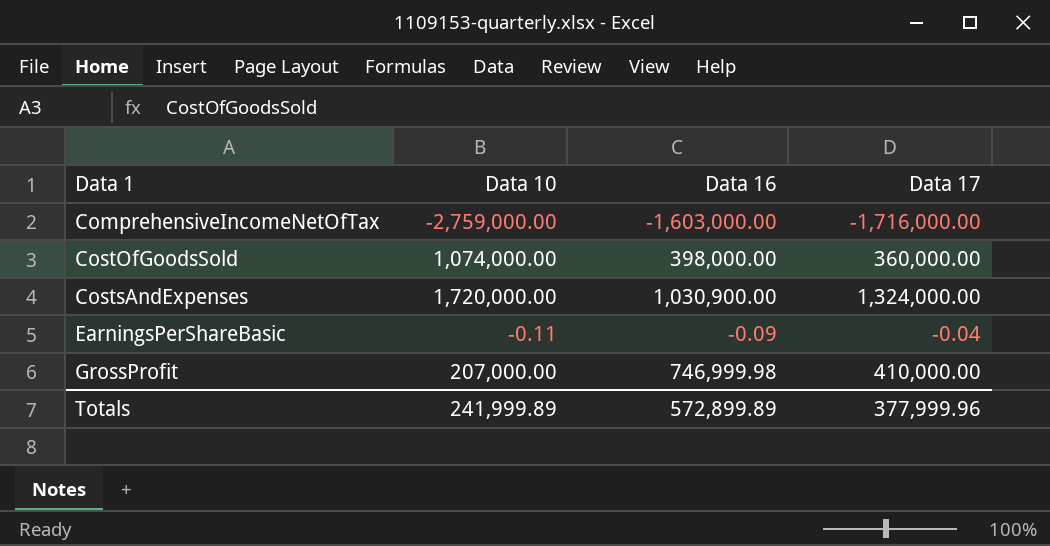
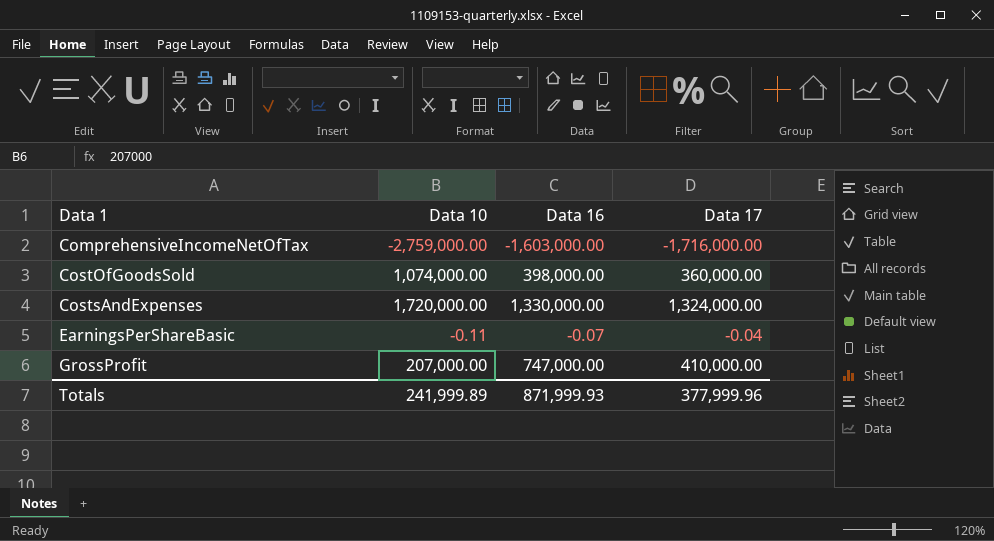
CostsAndExpenses | Data 16: 1,030,900.00 -> 1,330,000.00
EarningsPerShareBasic | Data 16: -0.09 -> -0.07
GrossProfit | Data 16: 746,999.98 -> 747,000.00
Totals | Data 16: 572,899.89 -> 871,999.93

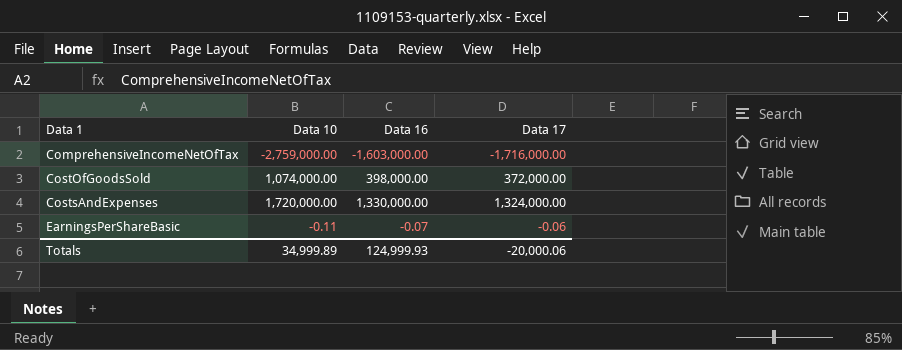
row GrossProfit: 207,000.00 | 747,000.00 | 410,000.00 -> none
CostOfGoodsSold | Data 17: 360,000.00 -> 372,000.00
EarningsPerShareBasic | Data 17: -0.04 -> -0.06
Totals | Data 10: 241,999.89 -> 34,999.89
Totals | Data 16: 871,999.93 -> 124,999.93
Totals | Data 17: 377,999.96 -> -20,000.06

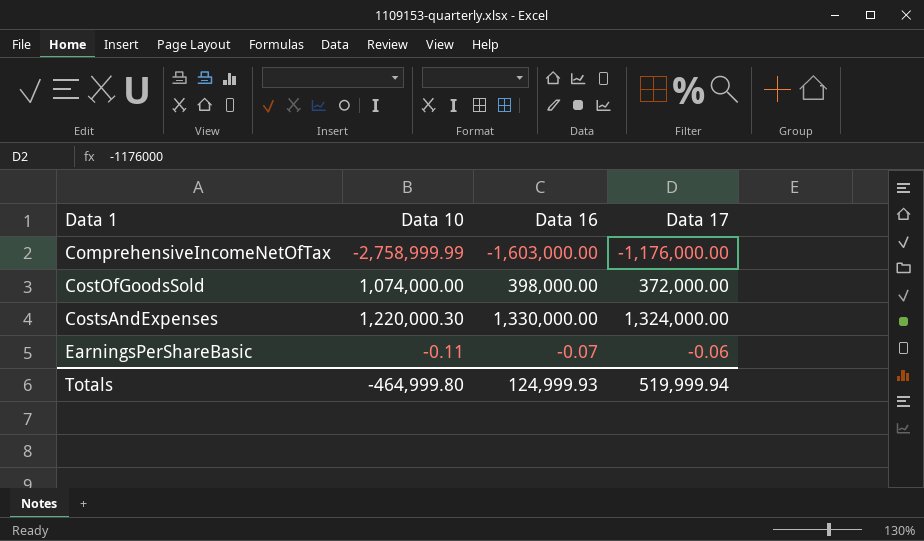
ComprehensiveIncomeNetOfTax | Data 10: -2,759,000.00 -> -2,758,999.99
ComprehensiveIncomeNetOfTax | Data 17: -1,716,000.00 -> -1,176,000.00
CostsAndExpenses | Data 10: 1,720,000.00 -> 1,220,000.30
Totals | Data 10: 34,999.89 -> -464,999.80
Totals | Data 17: -20,000.06 -> 519,999.94

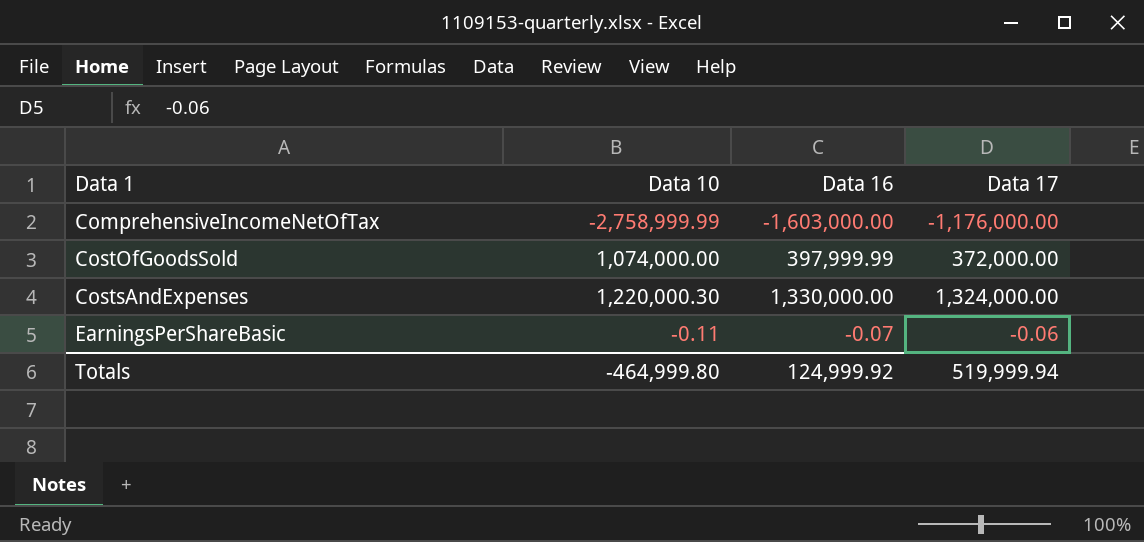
CostOfGoodsSold | Data 16: 398,000.00 -> 397,999.99
Totals | Data 16: 124,999.93 -> 124,999.92

